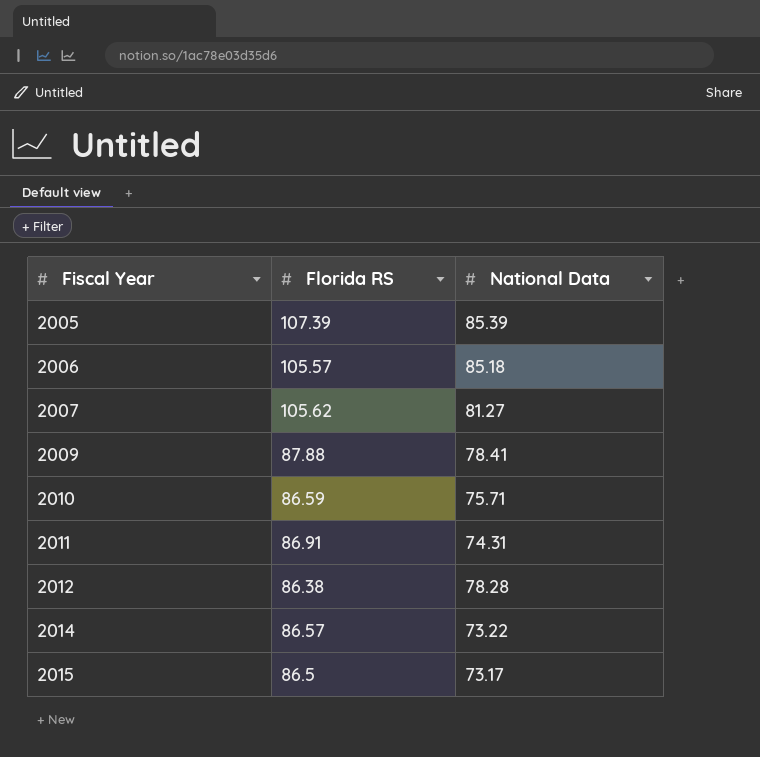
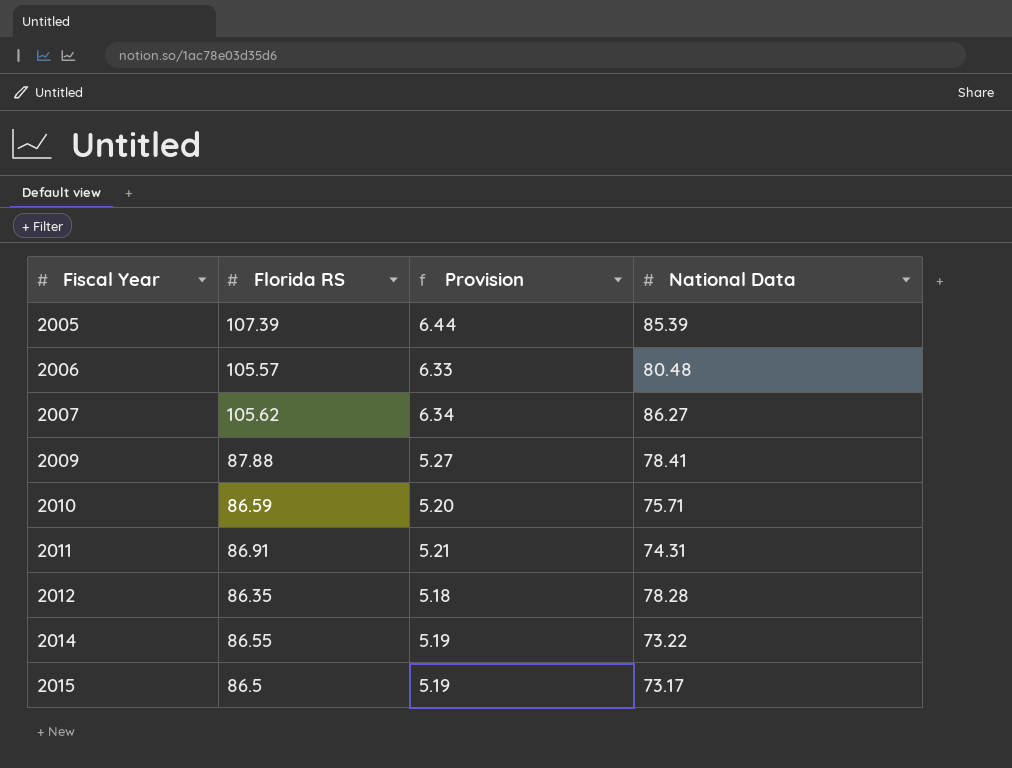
column Provision | formula: none -> [Florida RS] * 0.06
2006 | National Data: 85.18 -> 80.48
2007 | National Data: 81.27 -> 86.27
2012 | Florida RS: 86.38 -> 86.35
2014 | Florida RS: 86.57 -> 86.55

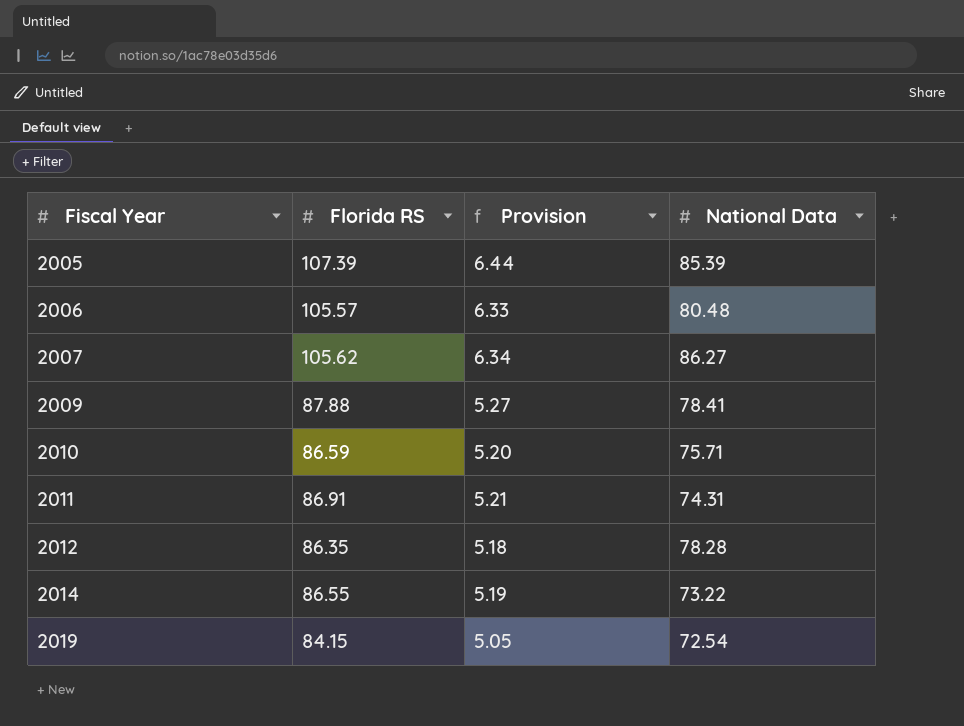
row 2015: 86.5 | 5.19 | 73.17 -> none
row 2019: none -> 84.15 | 5.05 | 72.54

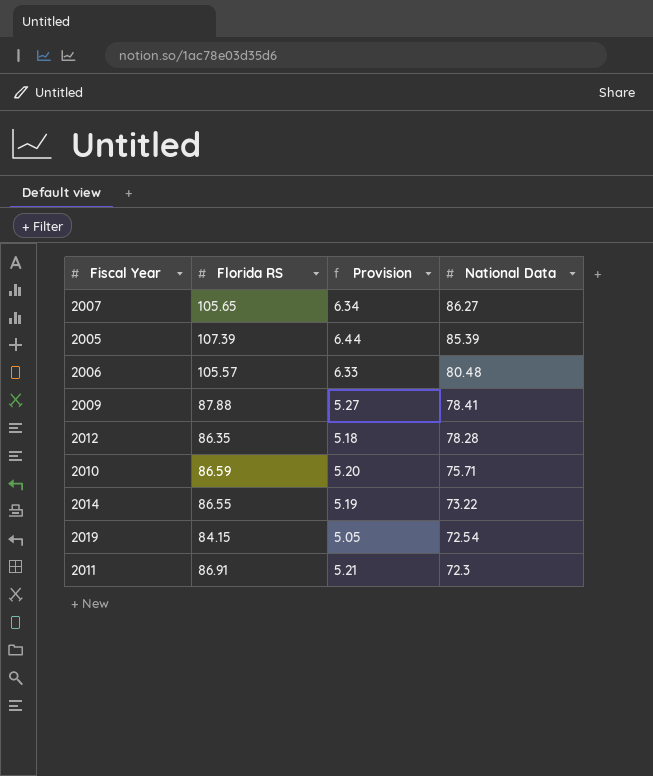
row order: Fiscal Year ascending -> National Data descending
2007 | Florida RS: 105.62 -> 105.65
2011 | National Data: 74.31 -> 72.3

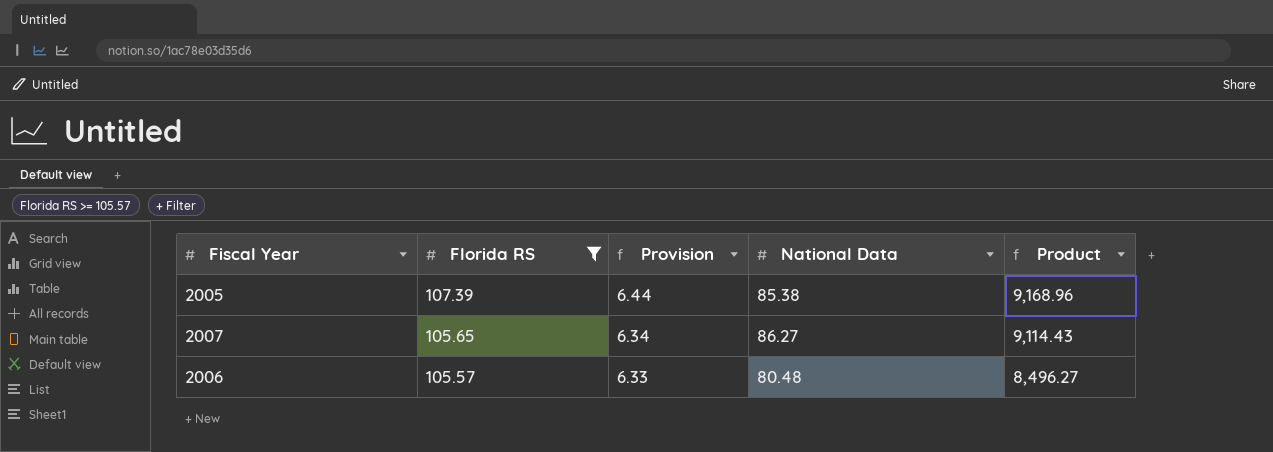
filter: none -> Florida RS >= 105.57
row order: National Data descending -> Florida RS descending
column Product | formula: none -> [Florida RS] * [National Data]
2005 | National Data: 85.39 -> 85.38

